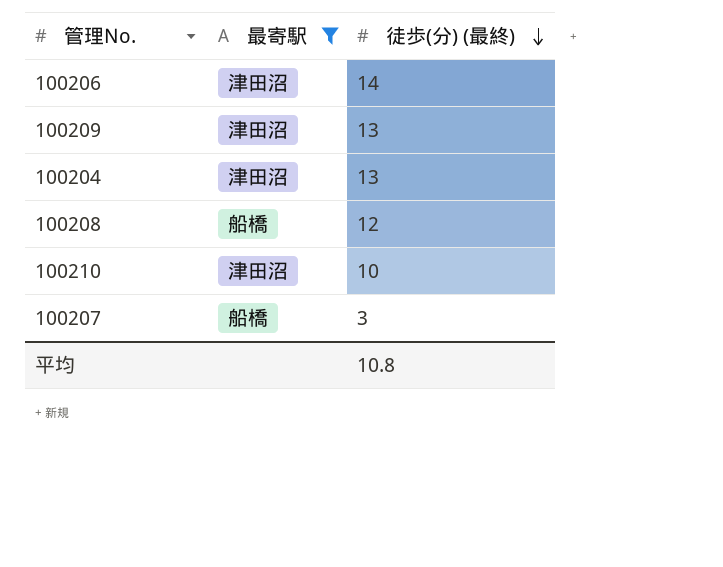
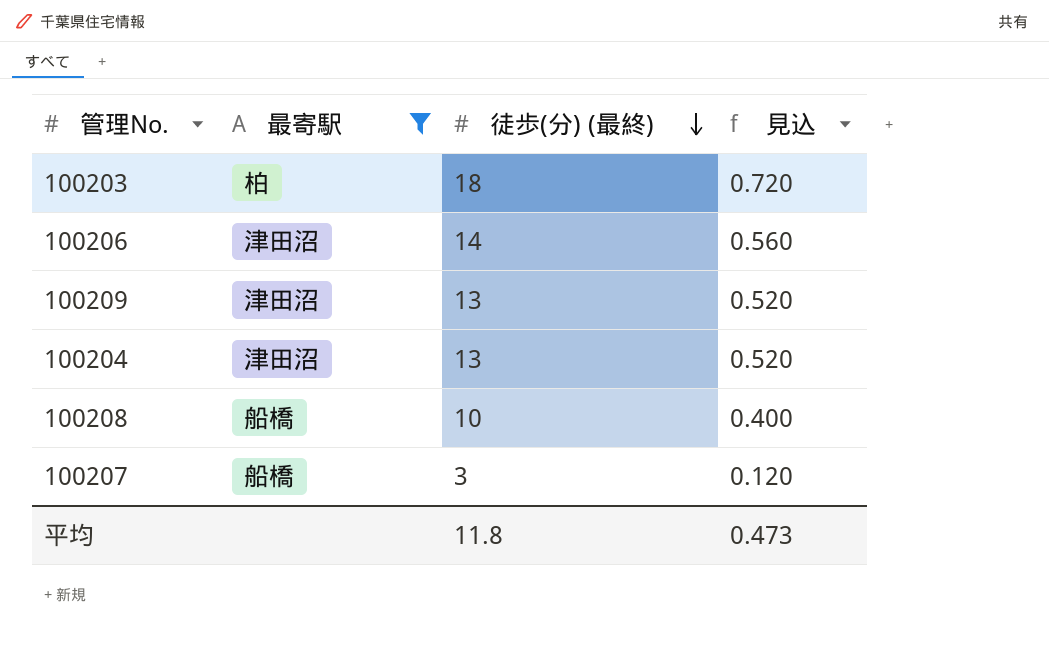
column 見込 | formula: none -> [徒歩(分) (最終)] * 0.04
row 100210: 津田沼 | 10 -> none
row 100203: none -> 柏 | 18 | 0.720
100208 | 徒歩(分) (最終): 12 -> 10
平均 | 徒歩(分) (最終): 10.8 -> 11.8

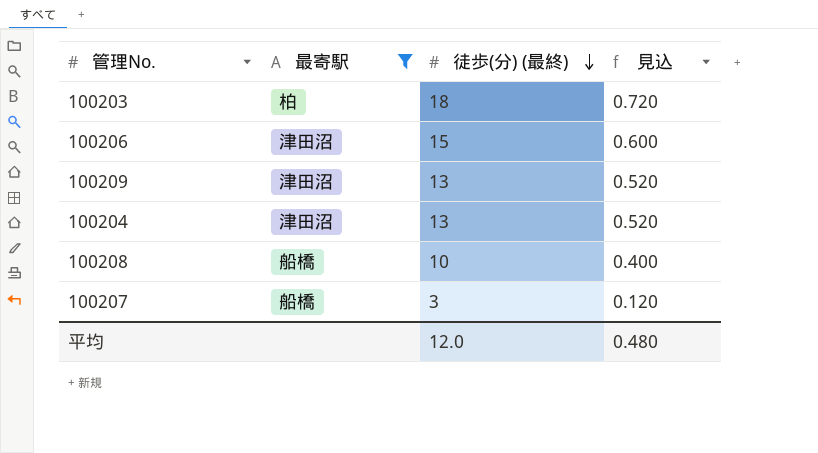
100206 | 徒歩(分) (最終): 14 -> 15
100206 | 見込: 0.560 -> 0.600
平均 | 徒歩(分) (最終): 11.8 -> 12.0
平均 | 見込: 0.473 -> 0.480

